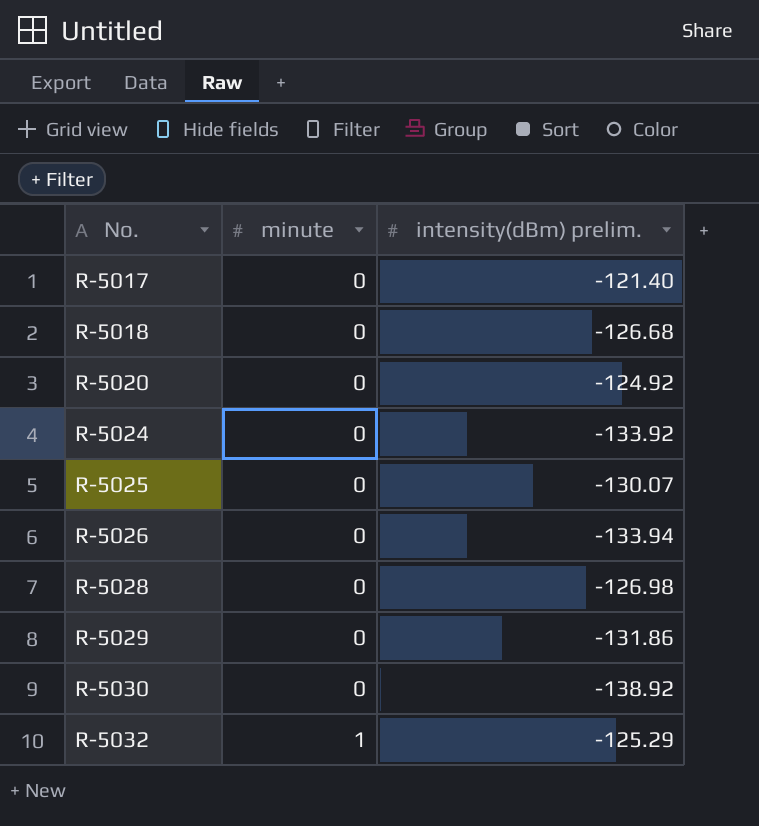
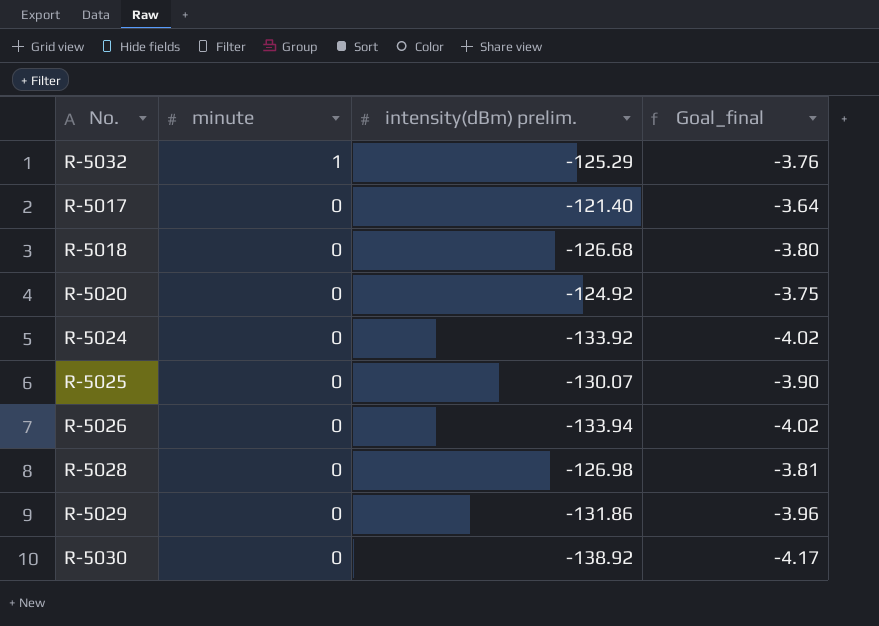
row order: No. ascending -> minute descending
column Goal_final | formula: none -> [intensity(dBm) prelim.] * 0.03

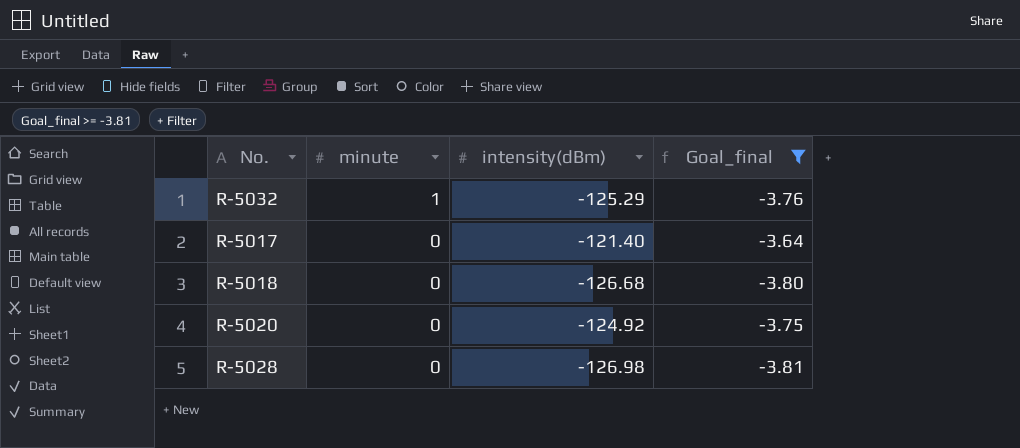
filter: none -> Goal_final >= -3.81
column name: intensity(dBm) prelim. -> intensity(dBm)

